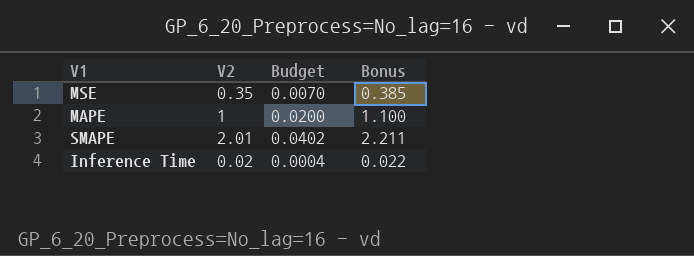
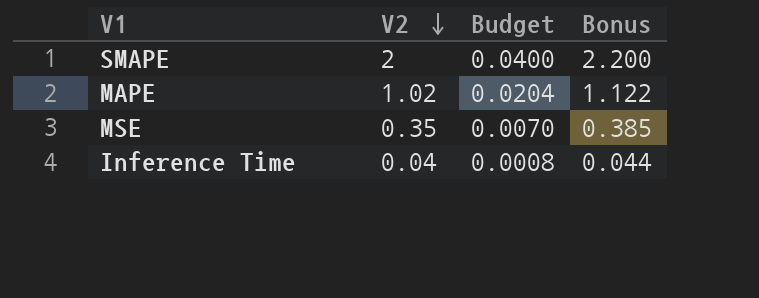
row order: none -> V2 descending
SMAPE | V2: 2.01 -> 2
SMAPE | Budget: 0.0402 -> 0.0400
SMAPE | Bonus: 2.211 -> 2.200
MAPE | V2: 1 -> 1.02
MAPE | Budget: 0.0200 -> 0.0204
MAPE | Bonus: 1.100 -> 1.122
Inference Time | V2: 0.02 -> 0.04
Inference Time | Budget: 0.0004 -> 0.0008
Inference Time | Bonus: 0.022 -> 0.044

